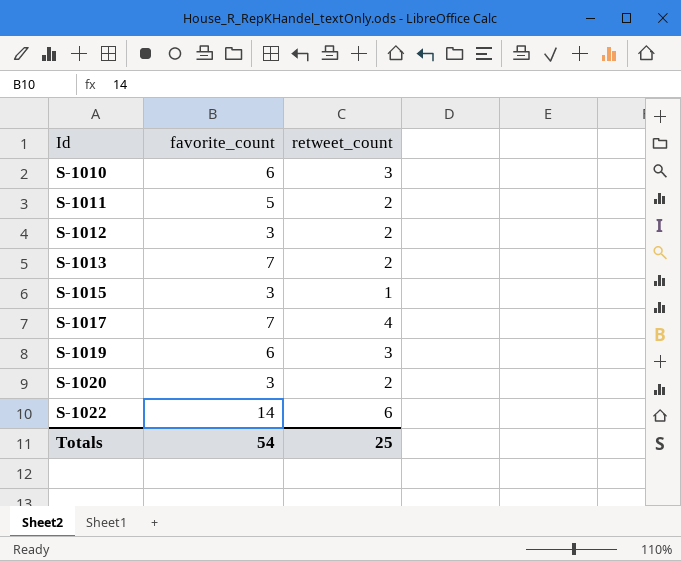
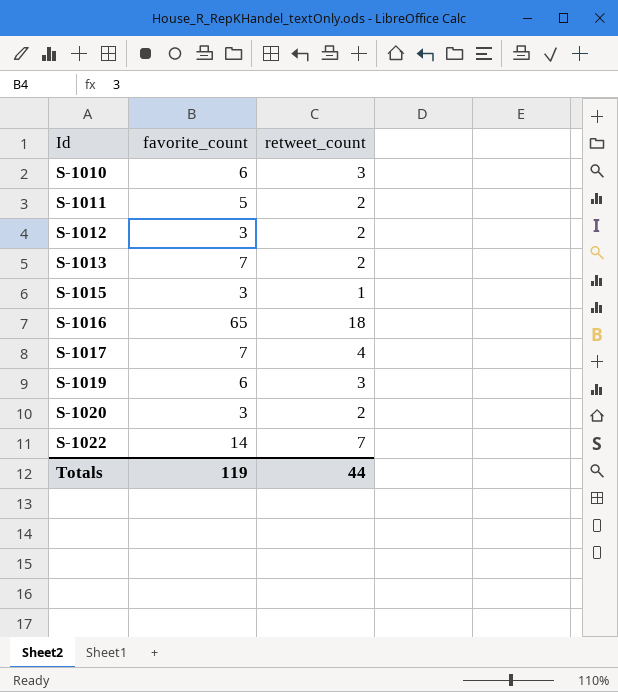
row S-1016: none -> 65 | 18
S-1022 | retweet_count: 6 -> 7
Totals | favorite_count: 54 -> 119
Totals | retweet_count: 25 -> 44

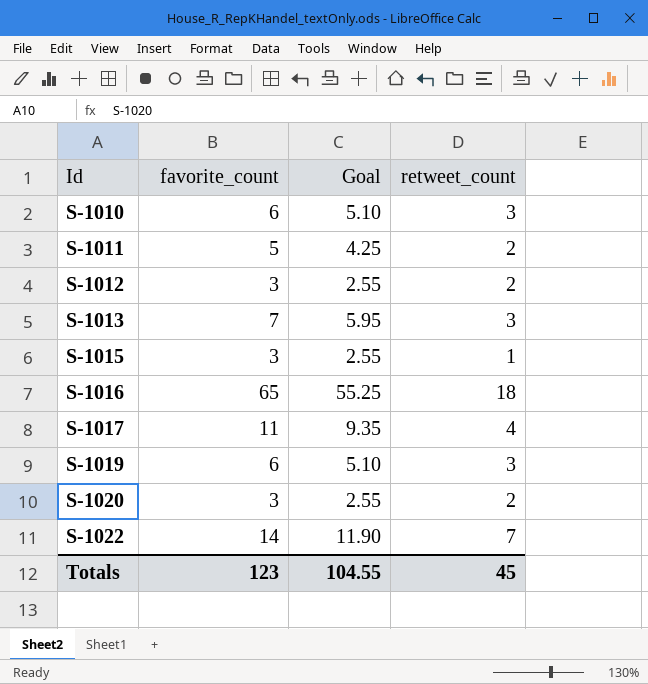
column Goal | formula: none -> [favorite_count] * 0.85
S-1013 | retweet_count: 2 -> 3
S-1017 | favorite_count: 7 -> 11
Totals | favorite_count: 119 -> 123
Totals | retweet_count: 44 -> 45

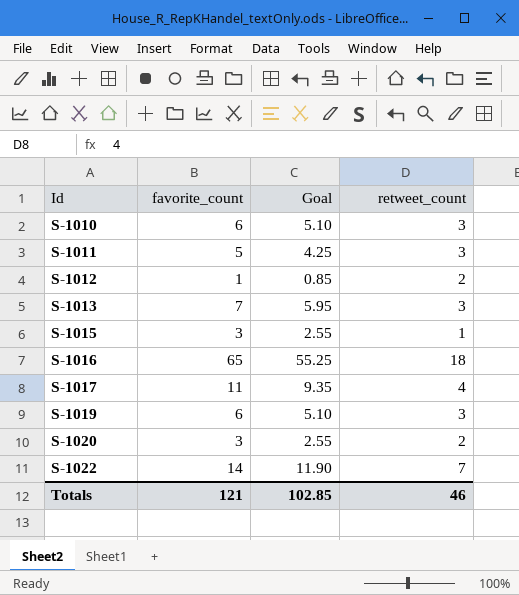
S-1011 | retweet_count: 2 -> 3
S-1012 | favorite_count: 3 -> 1
S-1012 | Goal: 2.55 -> 0.85
Totals | favorite_count: 123 -> 121
Totals | Goal: 104.55 -> 102.85
Totals | retweet_count: 45 -> 46

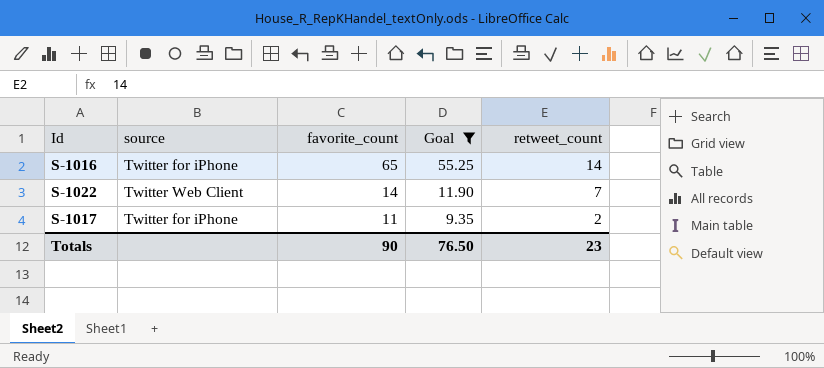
filter: none -> Goal >= 9.35
row order: Id ascending -> favorite_count descending
column source | position: none -> 2
S-1016 | retweet_count: 18 -> 14
S-1017 | retweet_count: 4 -> 2
Totals | favorite_count: 121 -> 90
Totals | Goal: 102.85 -> 76.50
Totals | retweet_count: 46 -> 23

